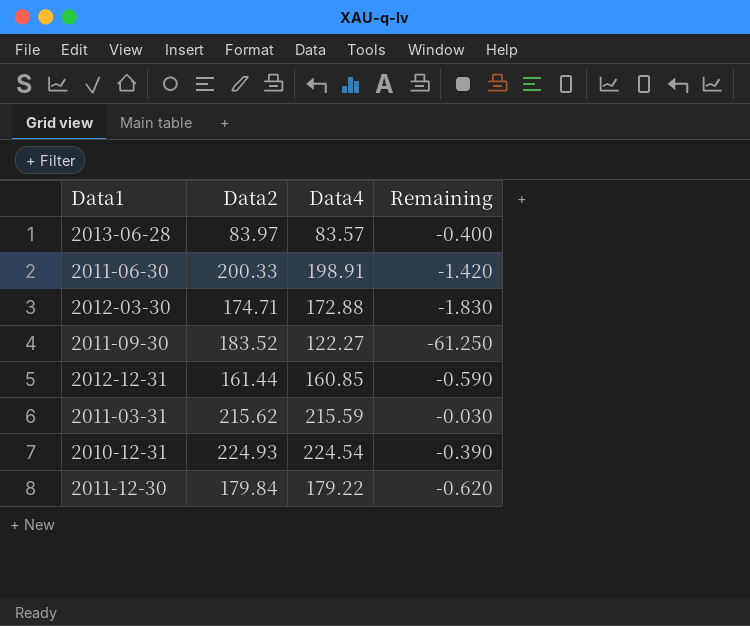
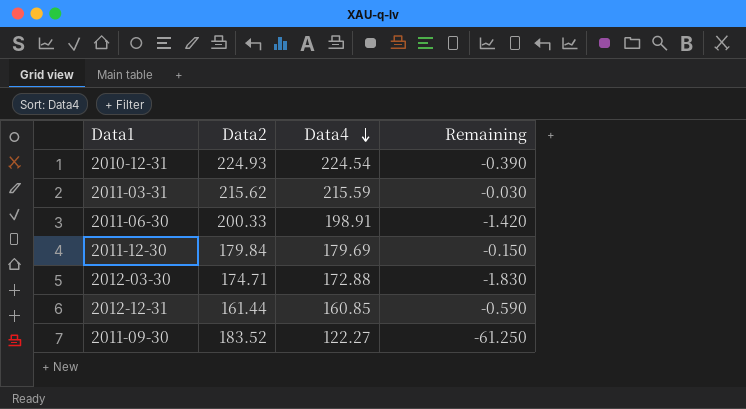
row order: none -> Data4 descending
row 2013-06-28: 83.97 | 83.57 | -0.400 -> none
2011-12-30 | Data4: 179.22 -> 179.69
2011-12-30 | Remaining: -0.620 -> -0.150

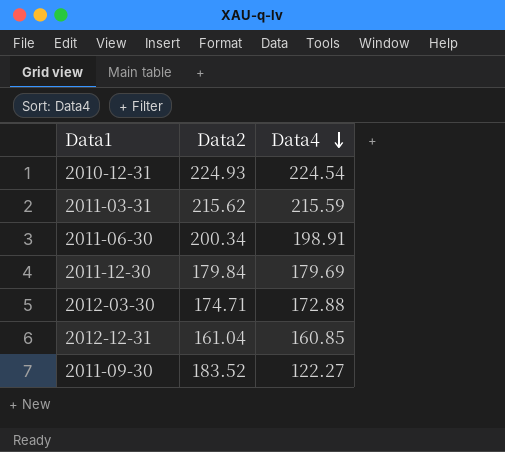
column Remaining | formula: [Data4] - [Data2] -> none
2011-06-30 | Data2: 200.33 -> 200.34
2012-12-31 | Data2: 161.44 -> 161.04

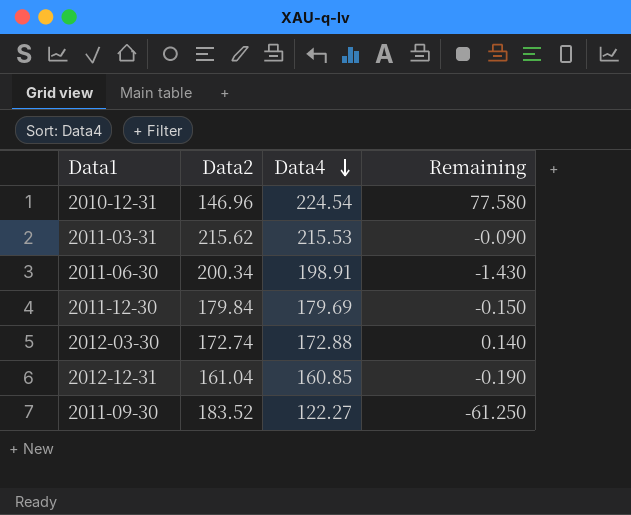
column Remaining | formula: none -> [Data4] - [Data2]
2010-12-31 | Data2: 224.93 -> 146.96
2011-03-31 | Data4: 215.59 -> 215.53
2012-03-30 | Data2: 174.71 -> 172.74

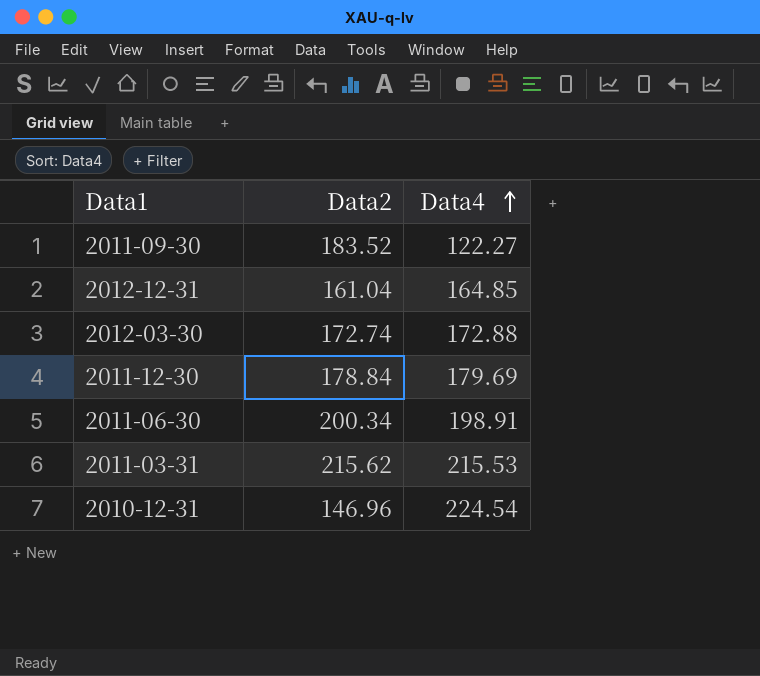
row order: Data4 descending -> Data4 ascending
column Remaining | formula: [Data4] - [Data2] -> none
2012-12-31 | Data4: 160.85 -> 164.85
2011-12-30 | Data2: 179.84 -> 178.84

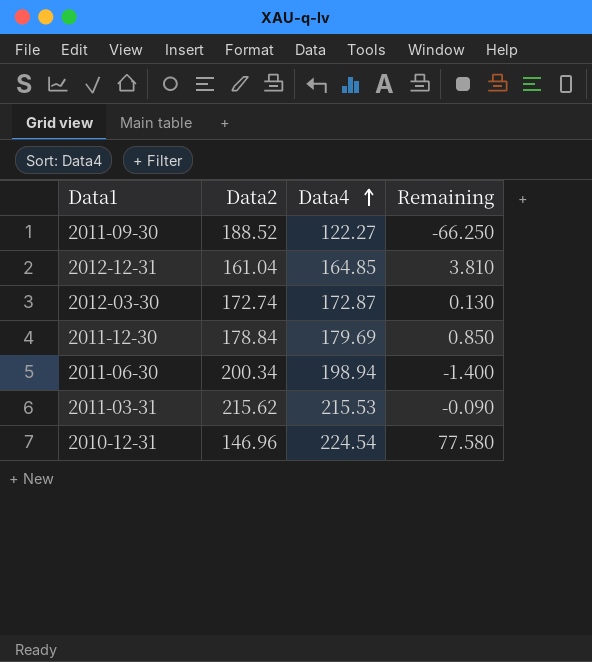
column Remaining | formula: none -> [Data4] - [Data2]
2011-09-30 | Data2: 183.52 -> 188.52
2012-03-30 | Data4: 172.88 -> 172.87
2011-06-30 | Data4: 198.91 -> 198.94

